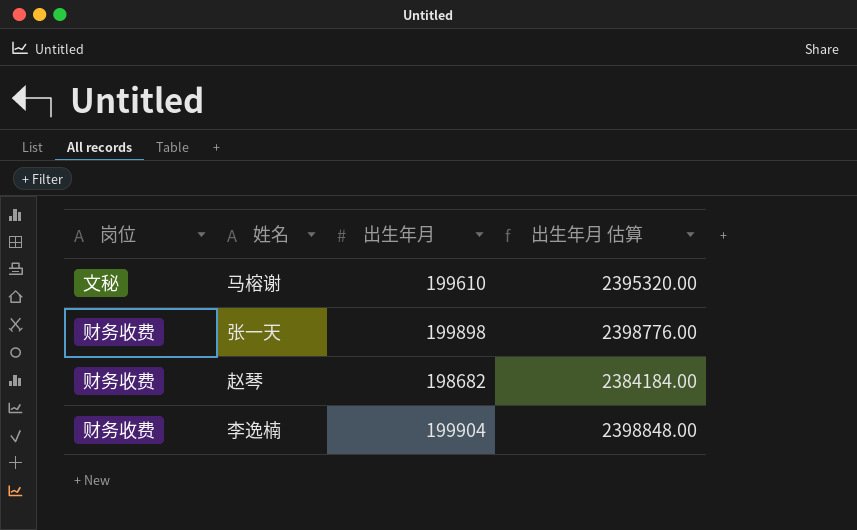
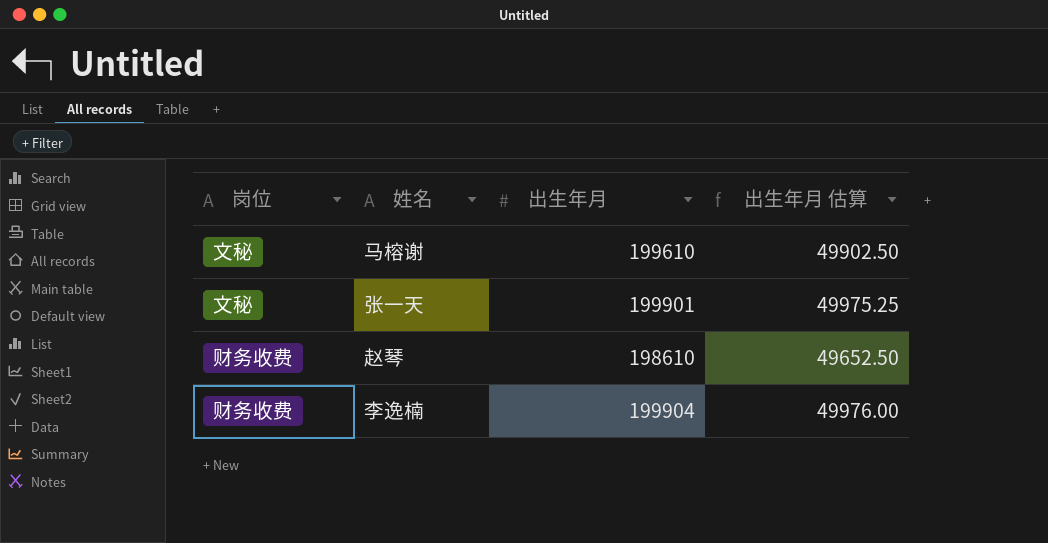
column 出生年月 估算 | formula: [出生年月] * 12 -> [出生年月] * 0.25
张一天 | 岗位: 财务收费 -> 文秘
张一天 | 出生年月: 199898 -> 199901
赵琴 | 出生年月: 198682 -> 198610

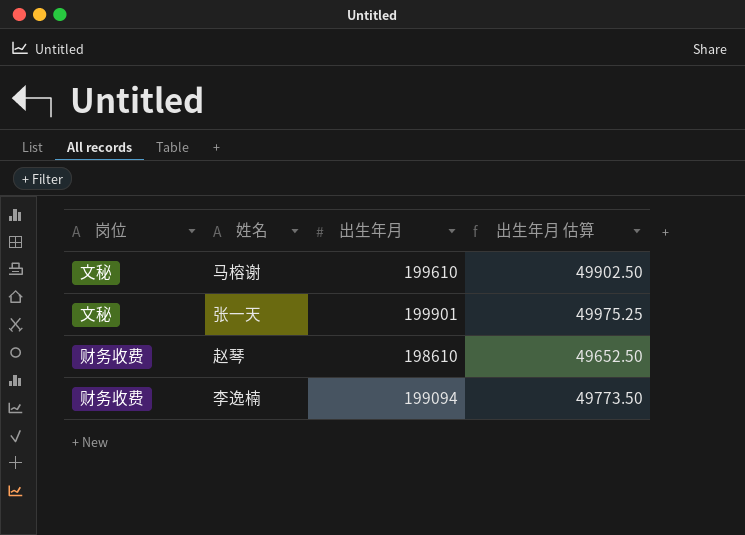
李逸楠 | 出生年月: 199904 -> 199094
李逸楠 | 出生年月 估算: 49976.00 -> 49773.50

